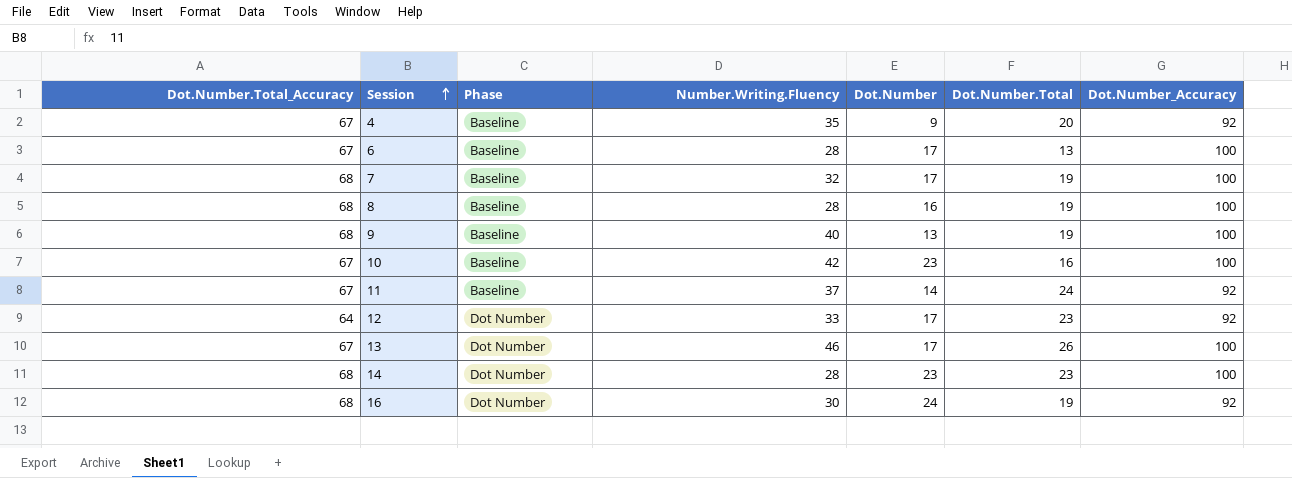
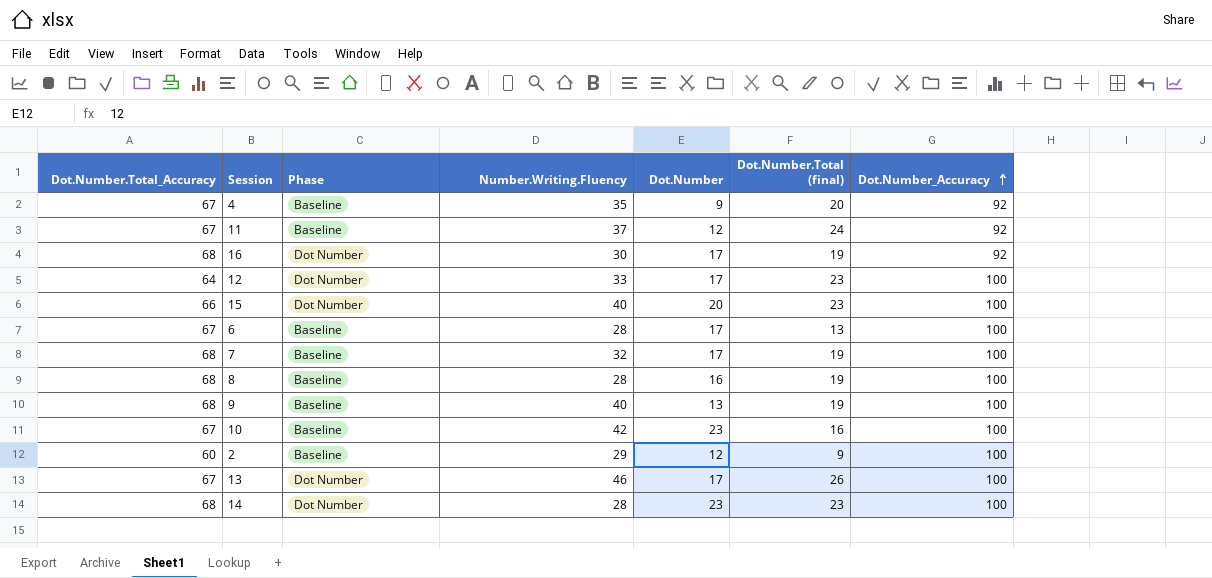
row order: Session ascending -> Dot.Number_Accuracy ascending
column name: Dot.Number.Total -> Dot.Number.Total (final)
11 | Dot.Number: 14 -> 12
16 | Dot.Number: 24 -> 17
12 | Dot.Number_Accuracy: 92 -> 100
row 15: none -> 66 | Dot Number | 40 | 20 | 23 | 100
row 2: none -> 60 | Baseline | 29 | 12 | 9 | 100

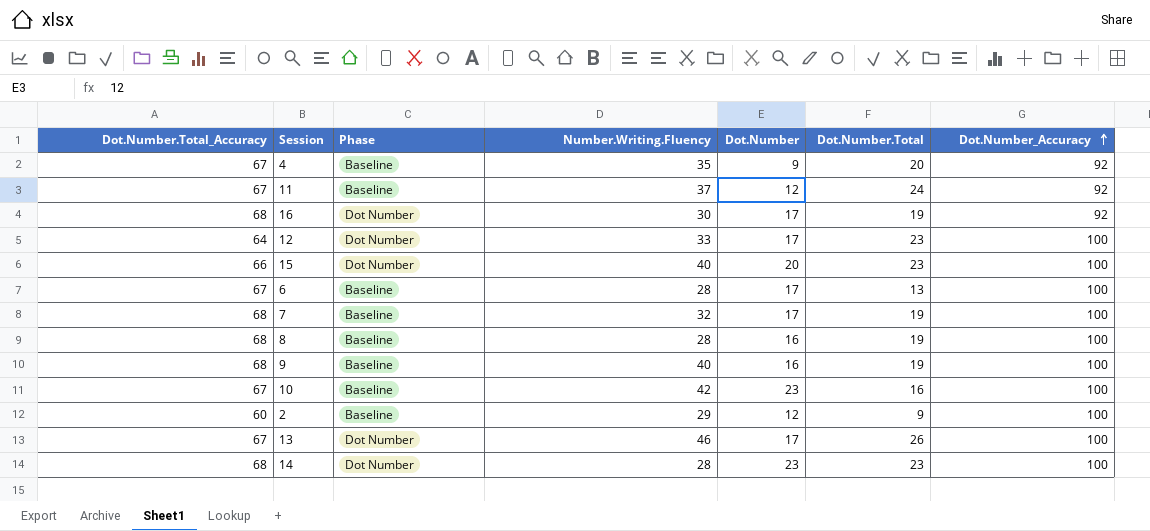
column name: Dot.Number.Total (final) -> Dot.Number.Total
9 | Dot.Number: 13 -> 16

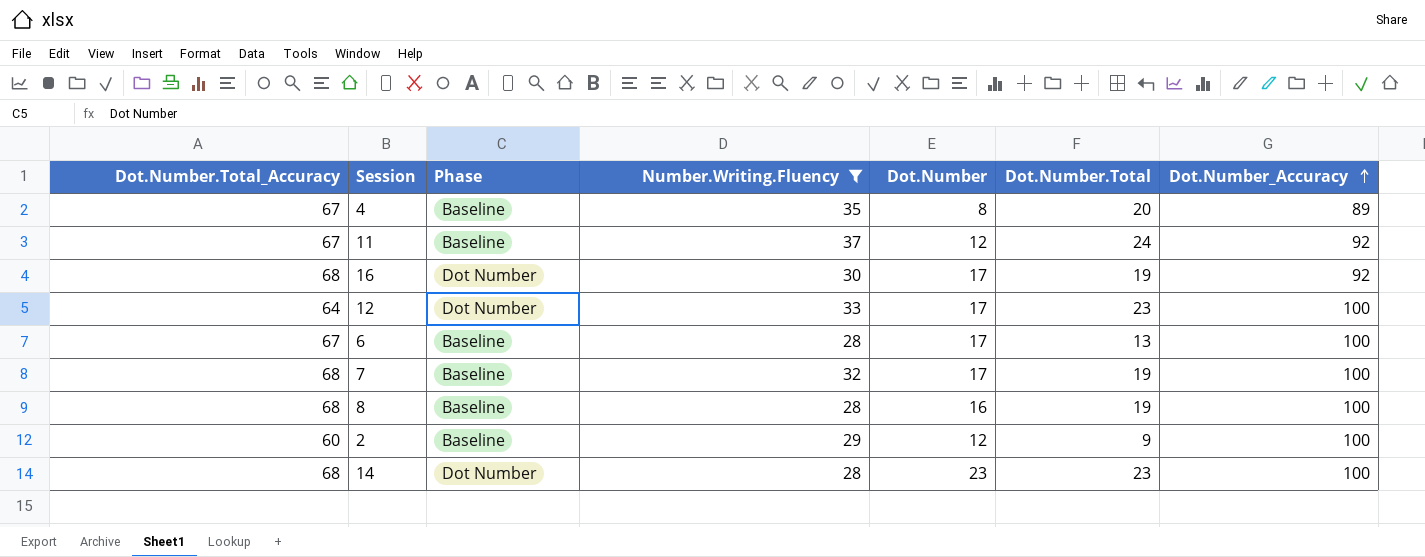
filter: none -> Number.Writing.Fluency <= 37
4 | Dot.Number: 9 -> 8
4 | Dot.Number_Accuracy: 92 -> 89

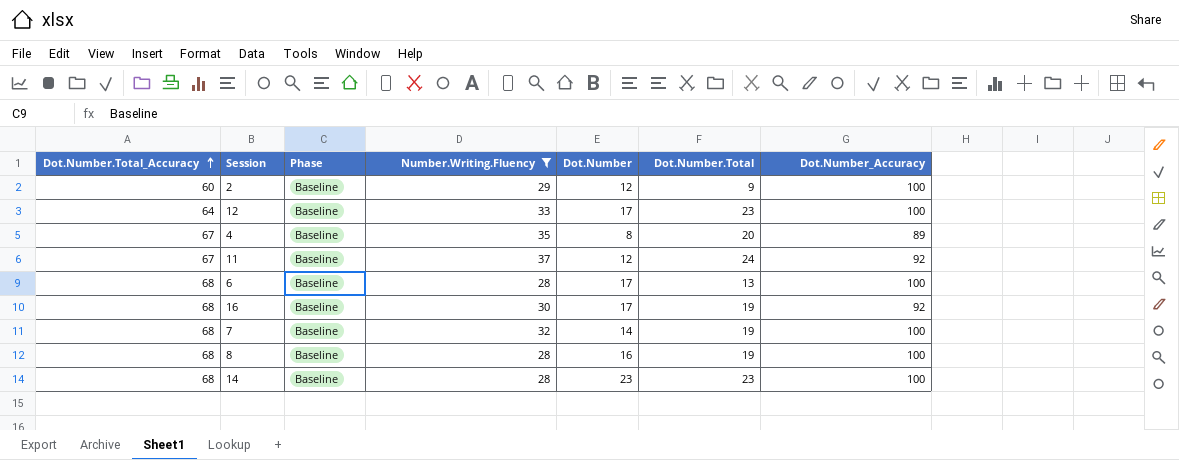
row order: Dot.Number_Accuracy ascending -> Dot.Number.Total_Accuracy ascending
12 | Phase: Dot Number -> Baseline
6 | Dot.Number.Total_Accuracy: 67 -> 68
16 | Phase: Dot Number -> Baseline
7 | Dot.Number: 17 -> 14
14 | Phase: Dot Number -> Baseline

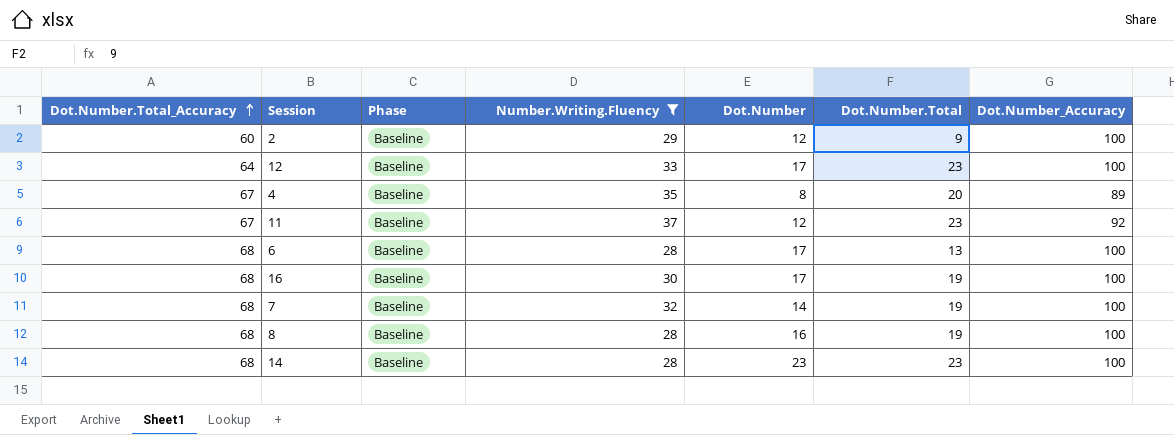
11 | Dot.Number.Total: 24 -> 23
16 | Dot.Number_Accuracy: 92 -> 100

